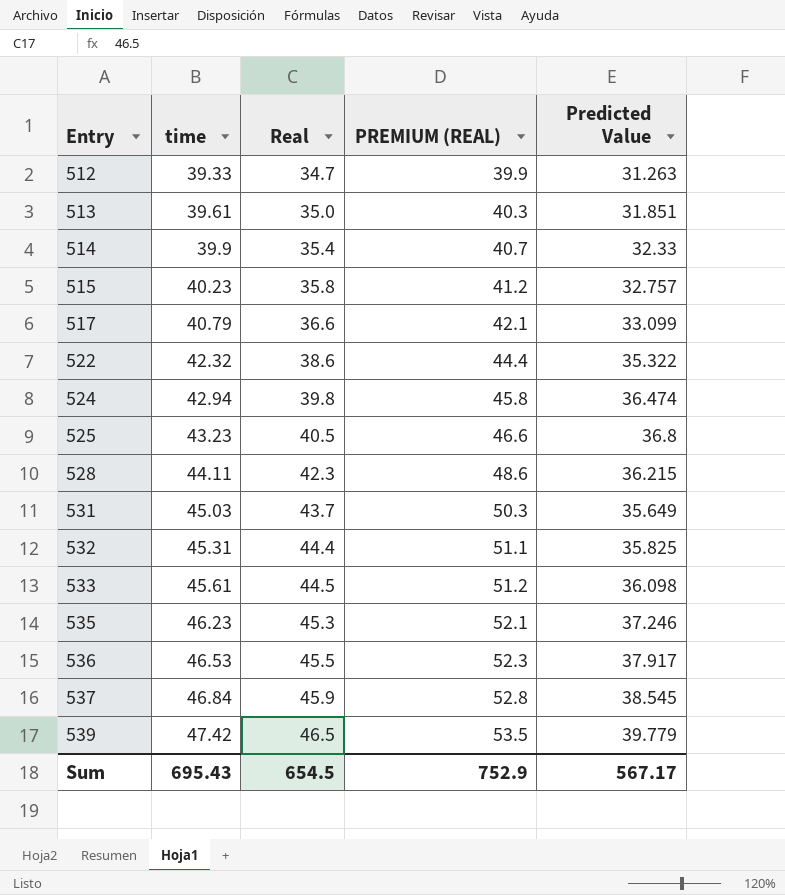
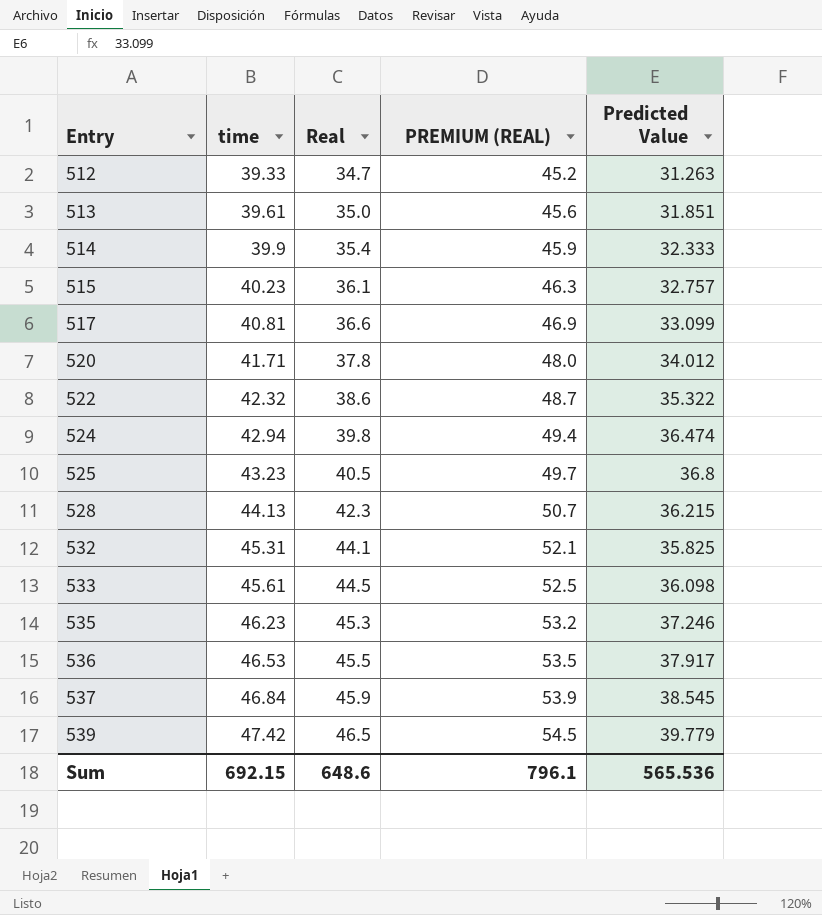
column PREMIUM (REAL) | formula: [Real] * 1.15 -> [time] * 1.15
row 531: 45.03 | 43.7 | 50.3 | 35.649 -> none
514 | Predicted Value: 32.33 -> 32.333
515 | Real: 35.8 -> 36.1
517 | time: 40.79 -> 40.81
row 520: none -> 41.71 | 37.8 | 48.0 | 34.012
528 | time: 44.11 -> 44.13
532 | Real: 44.4 -> 44.1
Sum | time: 695.43 -> 692.15
Sum | Real: 654.5 -> 648.6
Sum | PREMIUM (REAL): 752.9 -> 796.1
Sum | Predicted Value: 567.17 -> 565.536

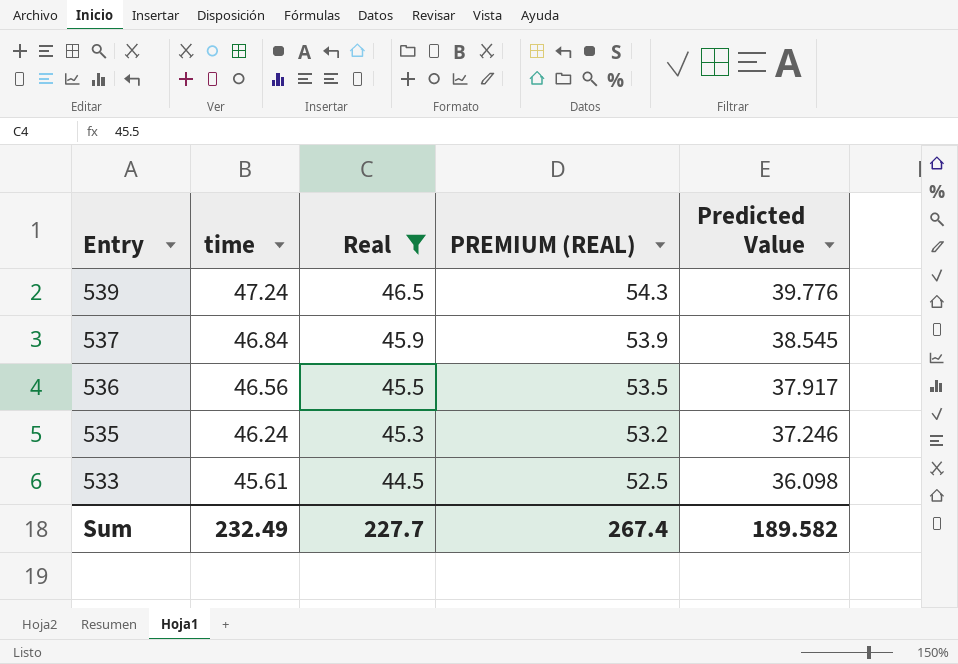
filter: none -> Real >= 44.5
row order: Entry ascending -> Entry descending
539 | time: 47.42 -> 47.24
539 | PREMIUM (REAL): 54.5 -> 54.3
539 | Predicted Value: 39.779 -> 39.776
536 | time: 46.53 -> 46.56
535 | time: 46.23 -> 46.24
Sum | time: 692.15 -> 232.49
Sum | Real: 648.6 -> 227.7
Sum | PREMIUM (REAL): 796.1 -> 267.4
Sum | Predicted Value: 565.536 -> 189.582

